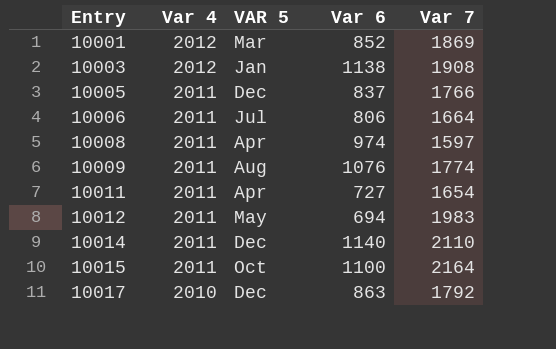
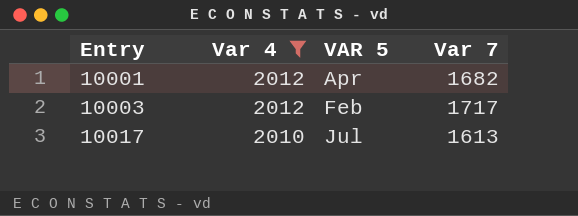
filter: none -> Var 4 != 2011
column Var 6 | position: 4 -> none
10001 | VAR 5: Mar -> Apr
10001 | Var 7: 1869 -> 1682
10003 | VAR 5: Jan -> Feb
10003 | Var 7: 1908 -> 1717
10017 | VAR 5: Dec -> Jul
10017 | Var 7: 1792 -> 1613

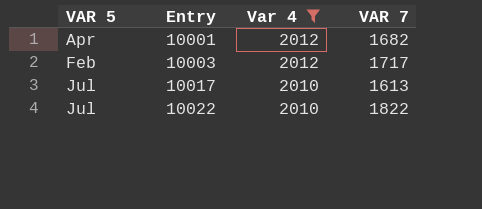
column VAR 5 | position: 3 -> 1
column name: Var 7 -> VAR 7
row 10022: none -> Jul | 2010 | 1822

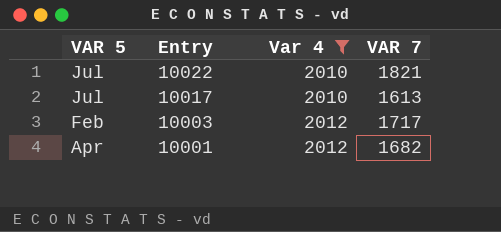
row order: Entry ascending -> Entry descending
10022 | VAR 7: 1822 -> 1821

